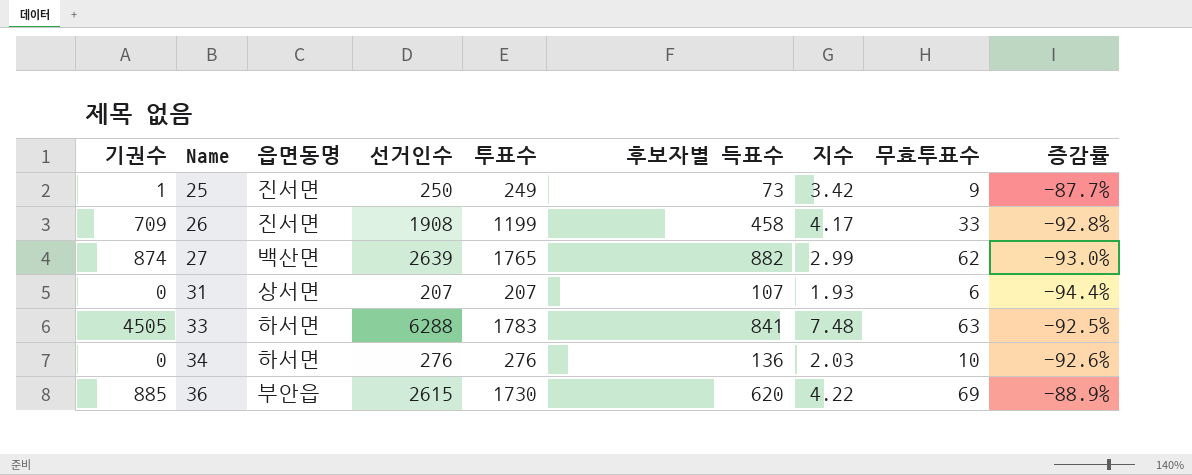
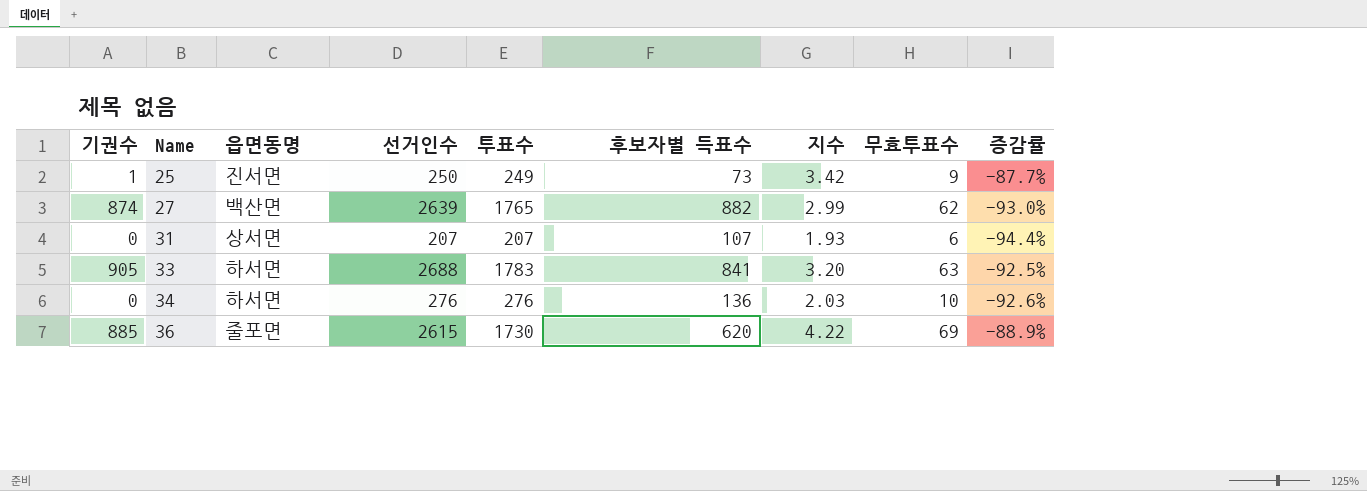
row 26: 709 | 진서면 | 1908 | 1199 | 458 | 4.17 | 33 | -92.8% -> none
33 | 기권수: 4505 -> 905
33 | 선거인수: 6288 -> 2688
33 | 지수: 7.48 -> 3.20
36 | 읍면동명: 부안읍 -> 줄포면

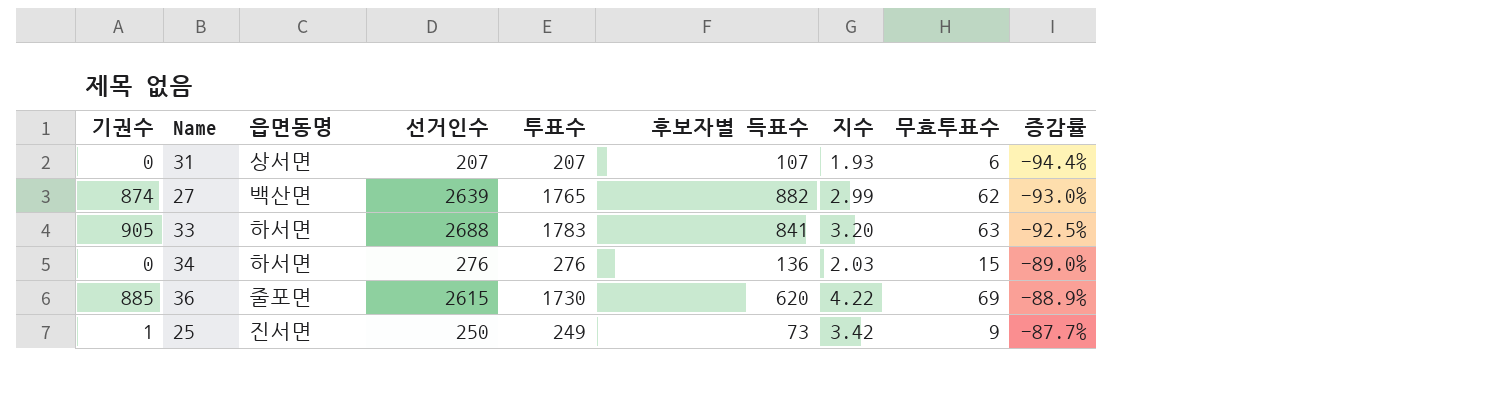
row order: Name ascending -> 증감률 ascending
34 | 무효투표수: 10 -> 15
34 | 증감률: -92.6% -> -89.0%

